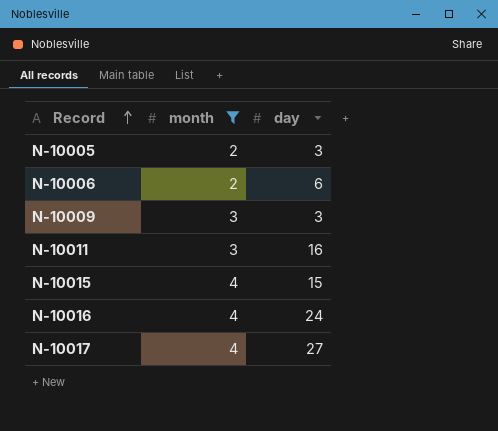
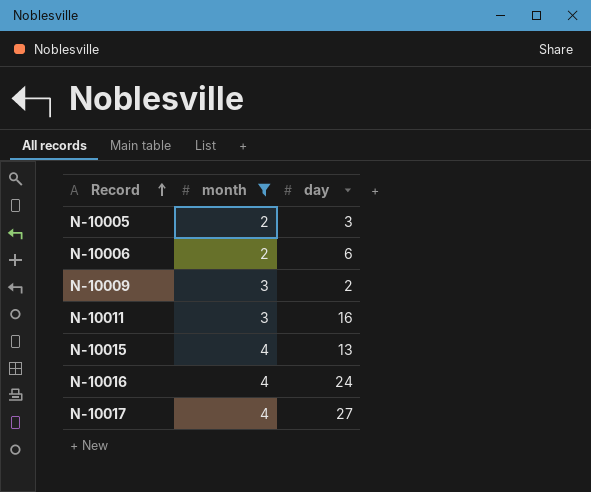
N-10009 | day: 3 -> 2
N-10015 | day: 15 -> 13

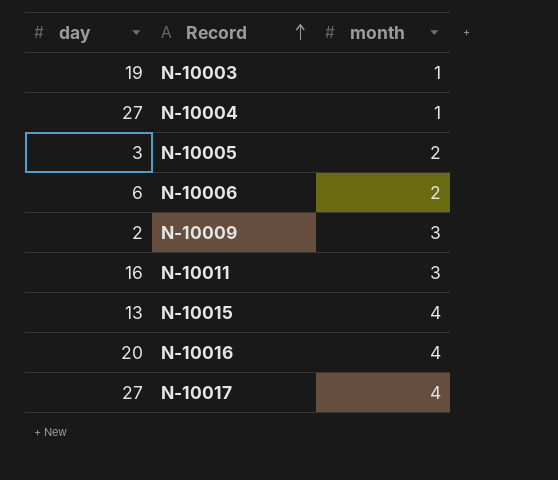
filter: month != 1 -> none
column day | position: 3 -> 1
N-10016 | day: 24 -> 20

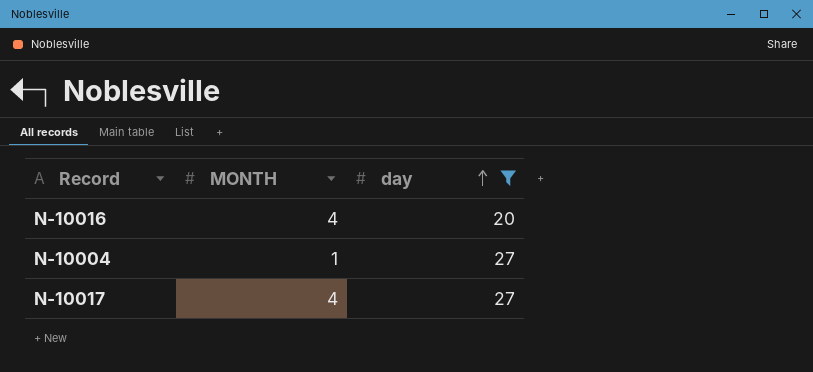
filter: none -> day >= 20
row order: Record ascending -> day ascending
column name: month -> MONTH
column day | position: 1 -> 3

